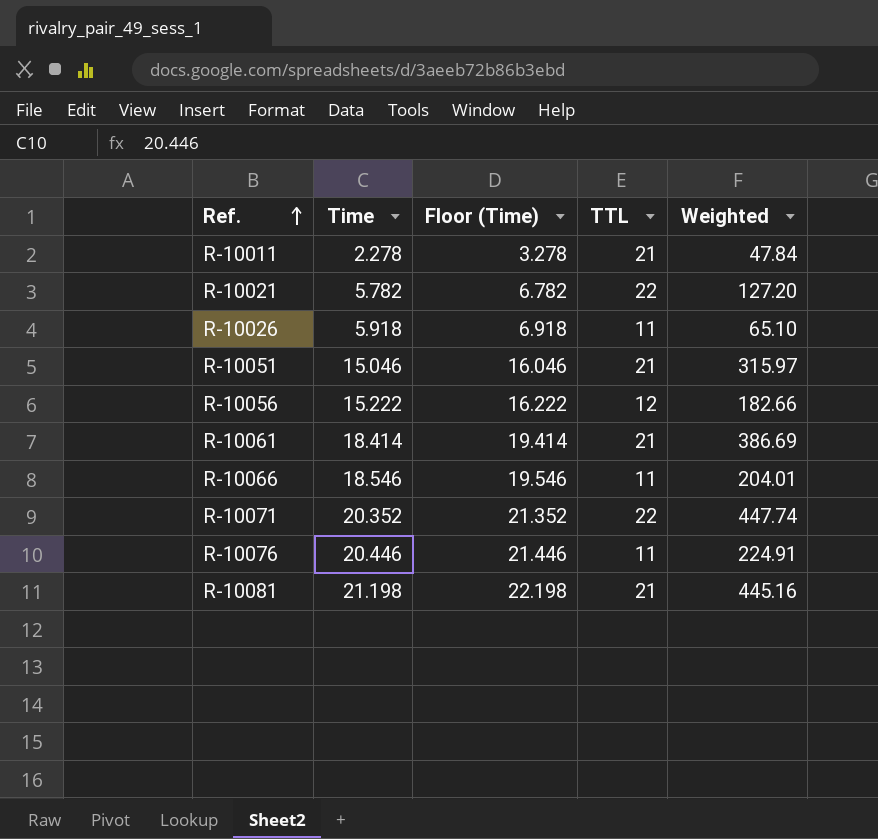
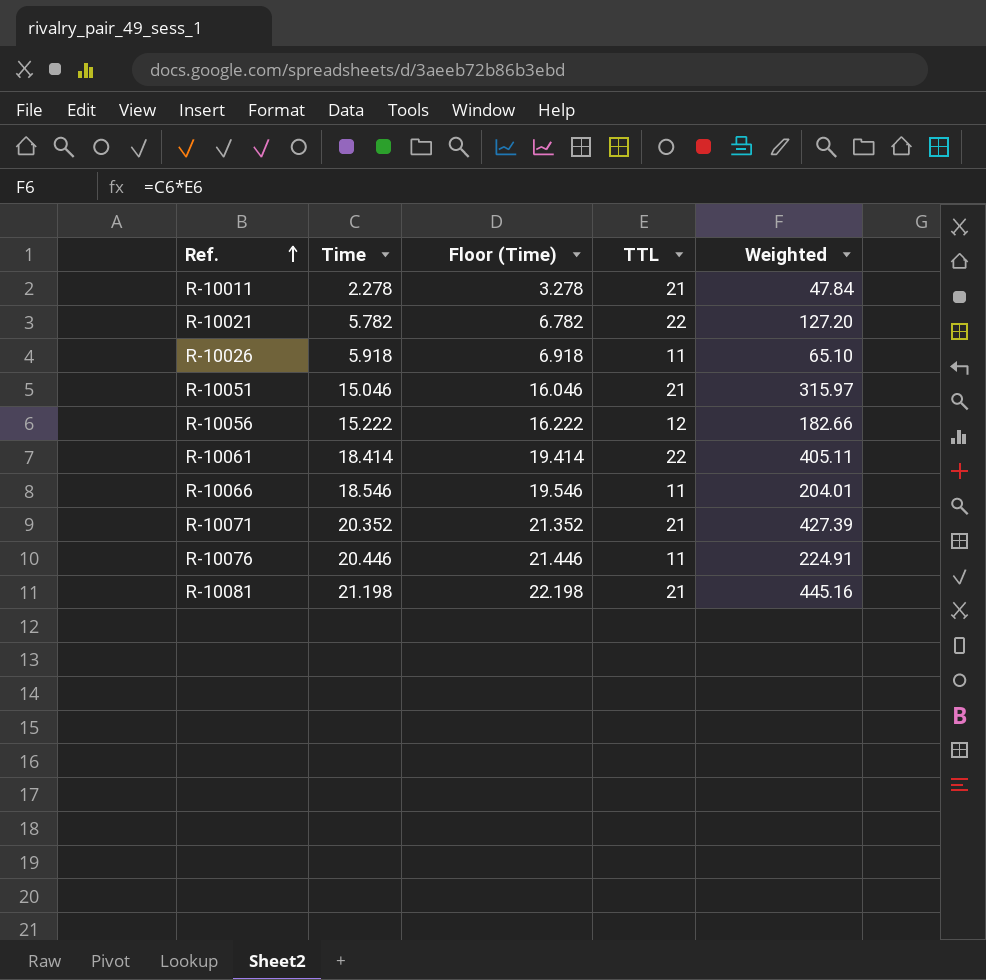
R-10061 | TTL: 21 -> 22
R-10061 | Weighted: 386.69 -> 405.11
R-10071 | TTL: 22 -> 21
R-10071 | Weighted: 447.74 -> 427.39

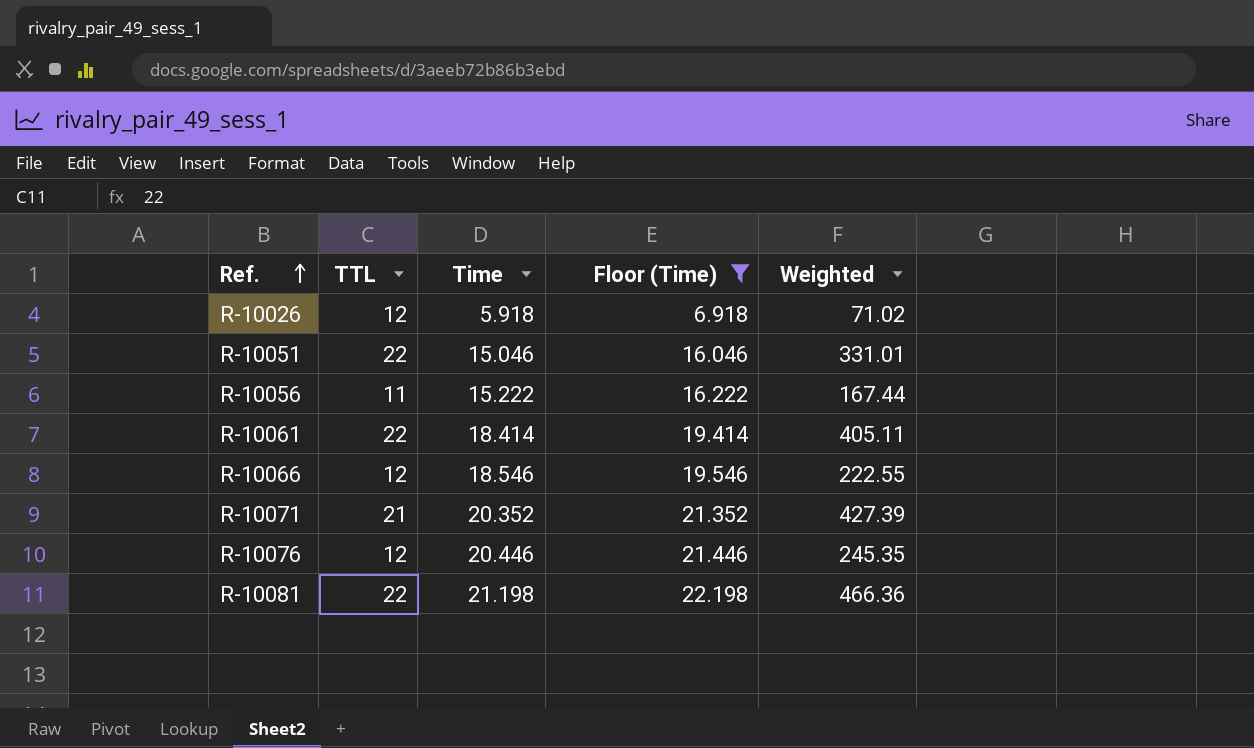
filter: none -> Floor (Time) >= 6.918
column TTL | position: 4 -> 2
R-10026 | TTL: 11 -> 12
R-10026 | Weighted: 65.10 -> 71.02
R-10051 | TTL: 21 -> 22
R-10051 | Weighted: 315.97 -> 331.01
R-10056 | TTL: 12 -> 11
R-10056 | Weighted: 182.66 -> 167.44
R-10066 | TTL: 11 -> 12
R-10066 | Weighted: 204.01 -> 222.55
R-10076 | TTL: 11 -> 12
R-10076 | Weighted: 224.91 -> 245.35
R-10081 | TTL: 21 -> 22
R-10081 | Weighted: 445.16 -> 466.36

